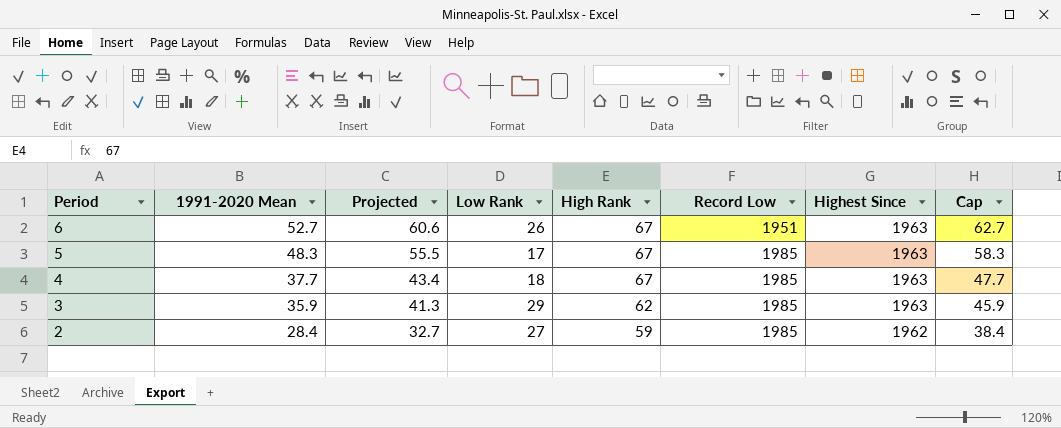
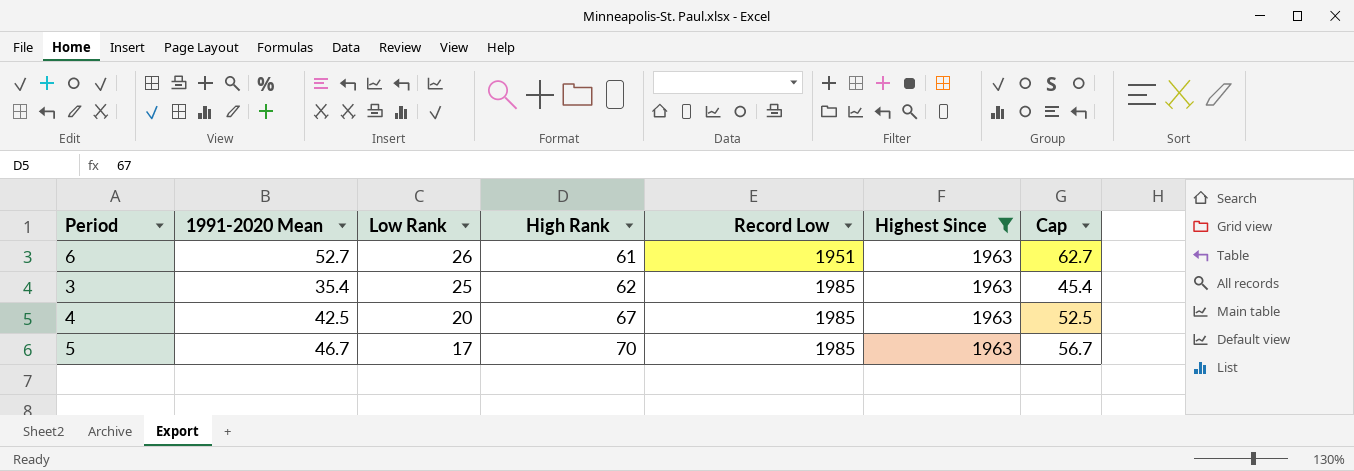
filter: none -> Highest Since = 1963
row order: Period descending -> Low Rank descending
column Projected | formula: [1991-2020 Mean] * 1.15 -> none
6 | High Rank: 67 -> 61
3 | 1991-2020 Mean: 35.9 -> 35.4
3 | Low Rank: 29 -> 25
3 | Cap: 45.9 -> 45.4
4 | 1991-2020 Mean: 37.7 -> 42.5
4 | Low Rank: 18 -> 20
4 | Cap: 47.7 -> 52.5
5 | 1991-2020 Mean: 48.3 -> 46.7
5 | High Rank: 67 -> 70
5 | Cap: 58.3 -> 56.7

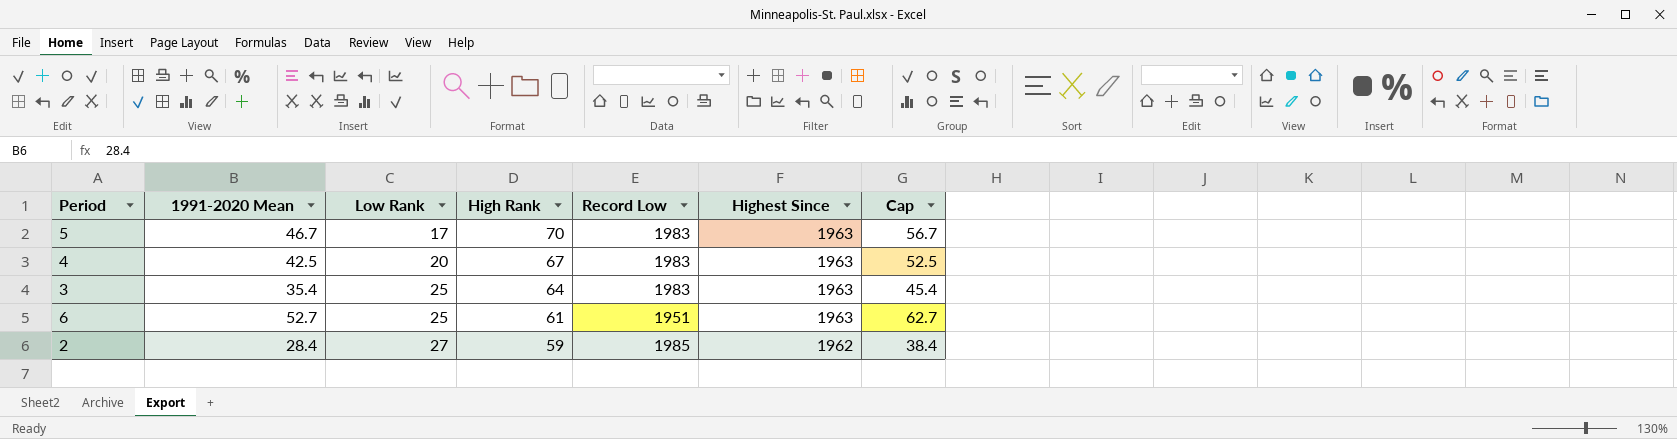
filter: Highest Since = 1963 -> none
row order: Low Rank descending -> Low Rank ascending
5 | Record Low: 1985 -> 1983
4 | Record Low: 1985 -> 1983
3 | High Rank: 62 -> 64
3 | Record Low: 1985 -> 1983
6 | Low Rank: 26 -> 25

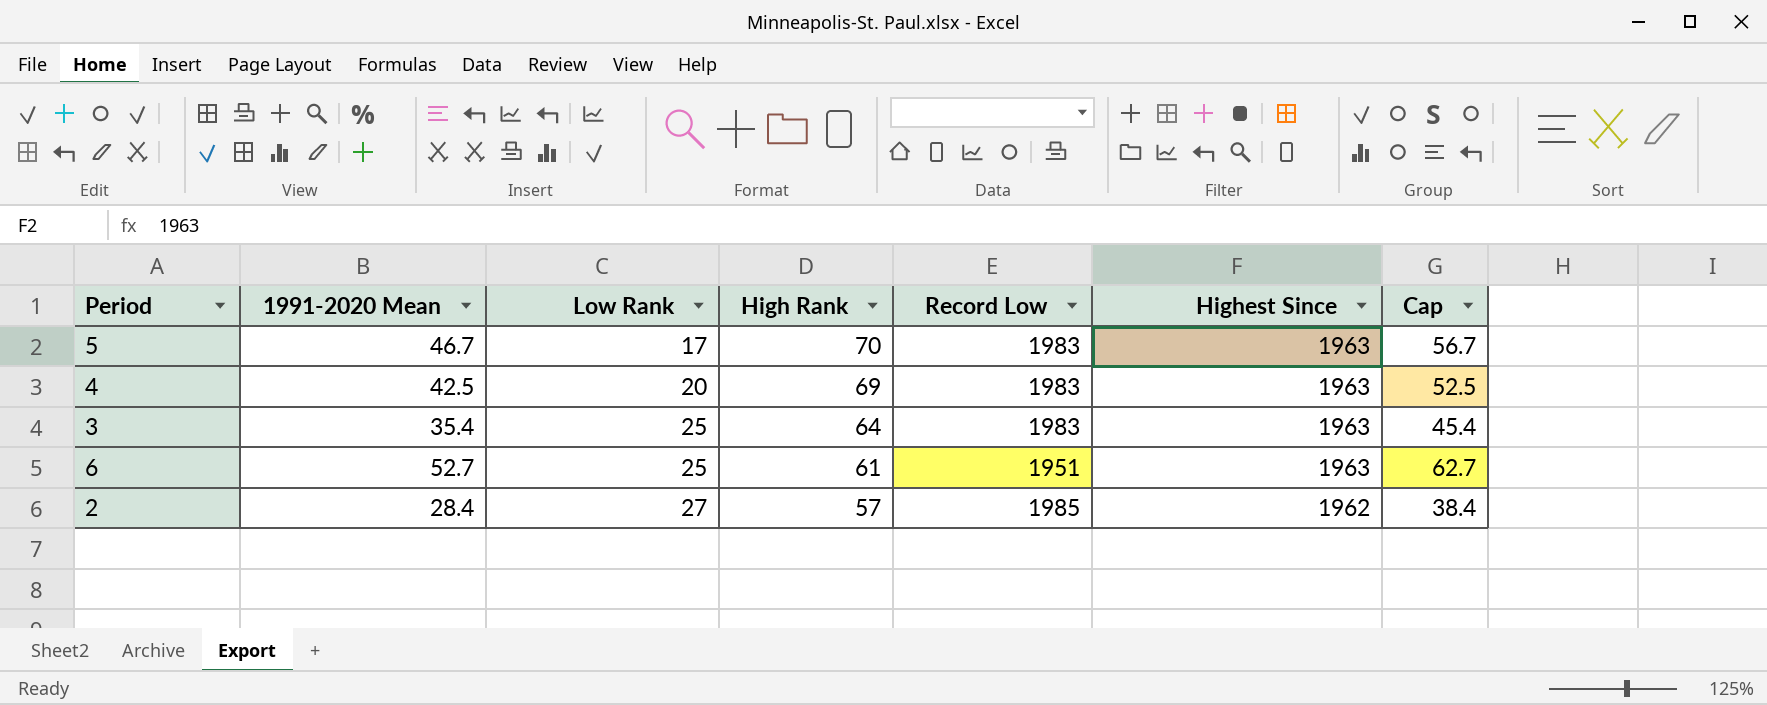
4 | High Rank: 67 -> 69
2 | High Rank: 59 -> 57

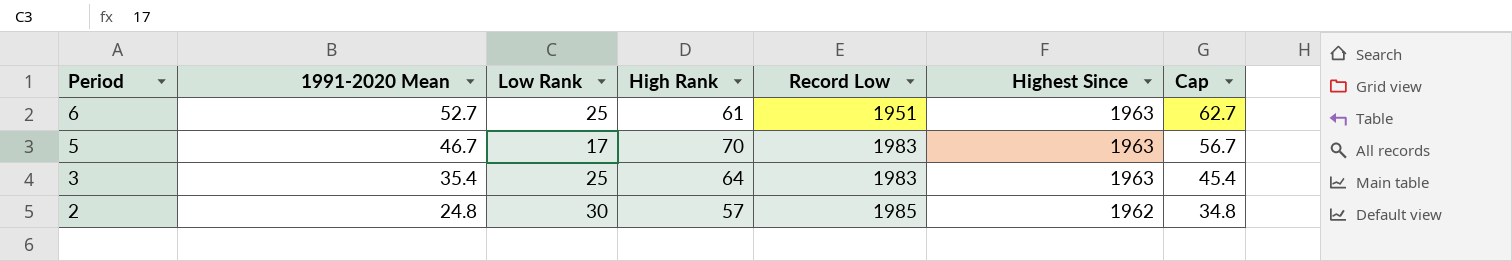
row order: Low Rank ascending -> Period descending
row 4: 42.5 | 20 | 69 | 1983 | 1963 | 52.5 -> none
2 | 1991-2020 Mean: 28.4 -> 24.8
2 | Low Rank: 27 -> 30
2 | Cap: 38.4 -> 34.8

